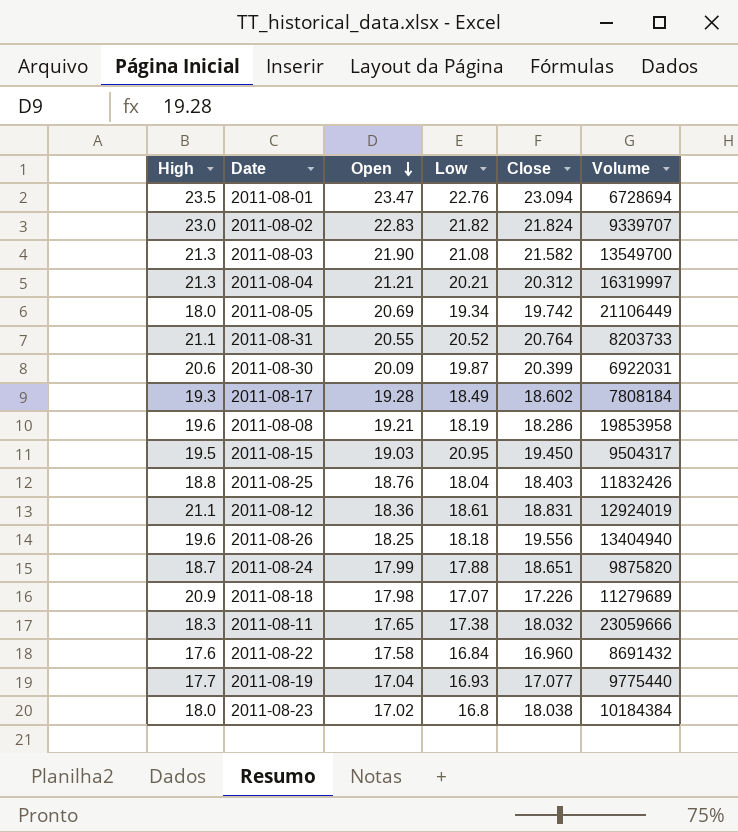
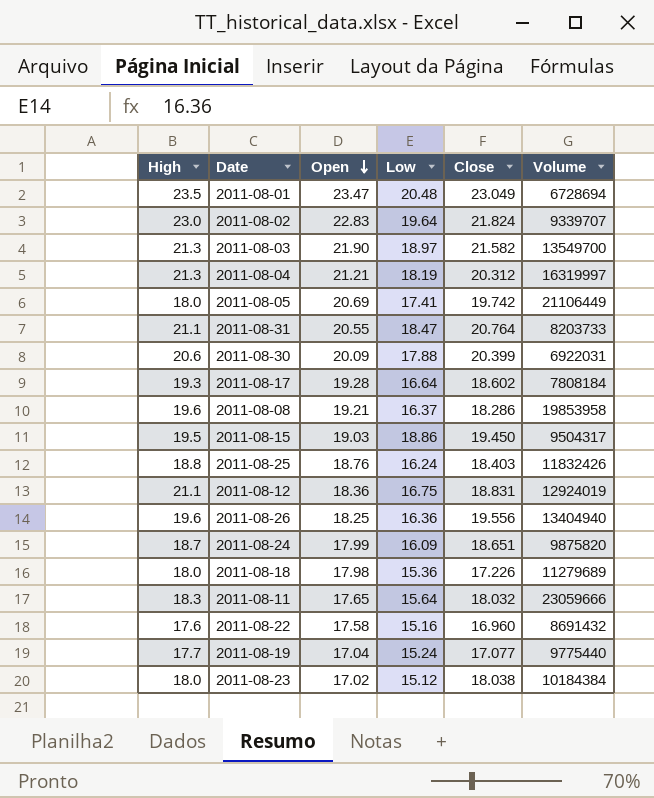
2011-08-01 | Low: 22.76 -> 20.48
2011-08-01 | Close: 23.094 -> 23.049
2011-08-02 | Low: 21.82 -> 19.64
2011-08-03 | Low: 21.08 -> 18.97
2011-08-04 | Low: 20.21 -> 18.19
2011-08-05 | Low: 19.34 -> 17.41
2011-08-31 | Low: 20.52 -> 18.47
2011-08-30 | Low: 19.87 -> 17.88
2011-08-17 | Low: 18.49 -> 16.64
2011-08-08 | Low: 18.19 -> 16.37
2011-08-15 | Low: 20.95 -> 18.86
2011-08-25 | Low: 18.04 -> 16.24
2011-08-12 | Low: 18.61 -> 16.75
2011-08-26 | Low: 18.18 -> 16.36
2011-08-24 | Low: 17.88 -> 16.09
2011-08-18 | High: 20.9 -> 18.0
2011-08-18 | Low: 17.07 -> 15.36
2011-08-11 | Low: 17.38 -> 15.64
2011-08-22 | Low: 16.84 -> 15.16
2011-08-19 | Low: 16.93 -> 15.24
2011-08-23 | Low: 16.8 -> 15.12

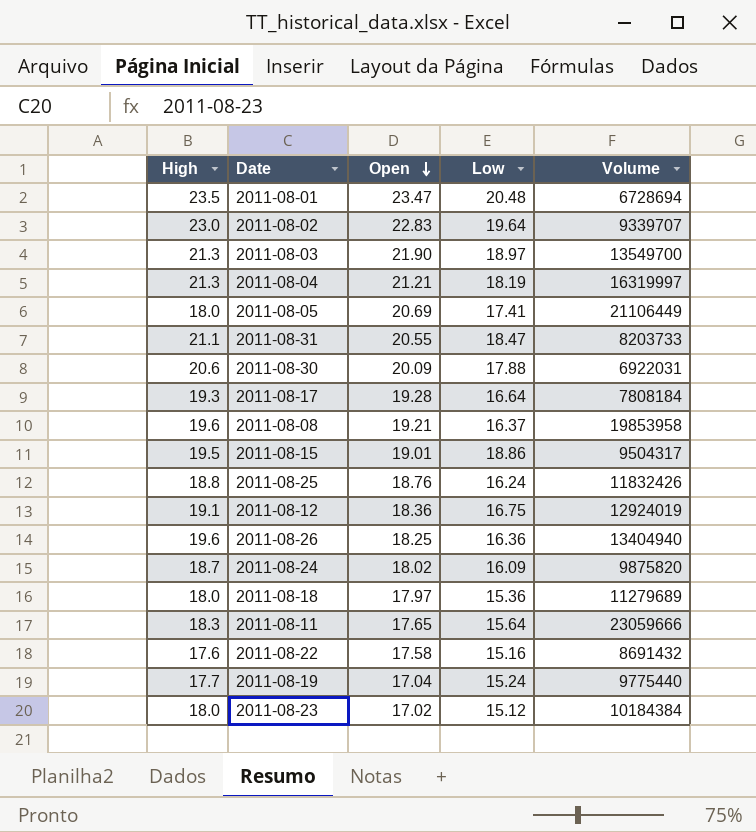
column Close | position: 5 -> none
2011-08-15 | Open: 19.03 -> 19.01
2011-08-12 | High: 21.1 -> 19.1
2011-08-24 | Open: 17.99 -> 18.02
2011-08-18 | Open: 17.98 -> 17.97

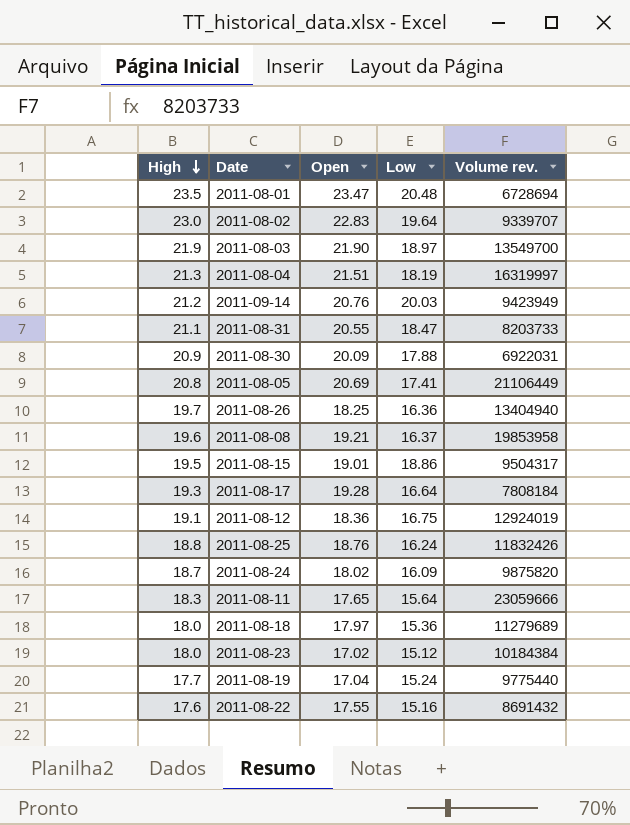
row order: Open descending -> High descending
column name: Volume -> Volume rev.
2011-08-03 | High: 21.3 -> 21.9
2011-08-04 | Open: 21.21 -> 21.51
row 2011-09-14: none -> 21.2 | 20.76 | 20.03 | 9423949
2011-08-30 | High: 20.6 -> 20.9
2011-08-05 | High: 18.0 -> 20.8
2011-08-26 | High: 19.6 -> 19.7
2011-08-22 | Open: 17.58 -> 17.55

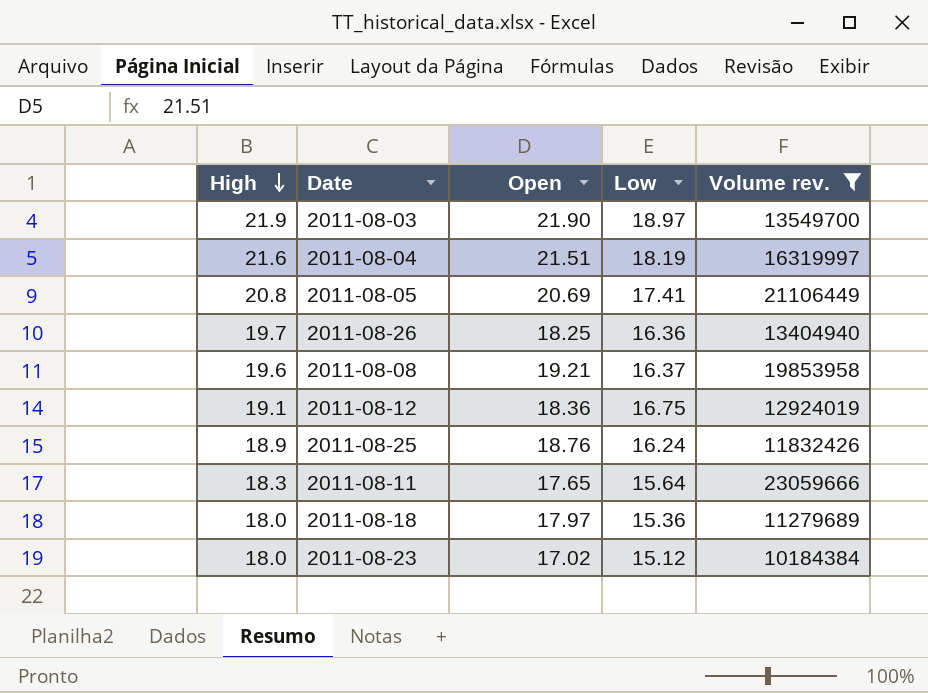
filter: none -> Volume rev. >= 10184384
2011-08-04 | High: 21.3 -> 21.6
2011-08-25 | High: 18.8 -> 18.9

